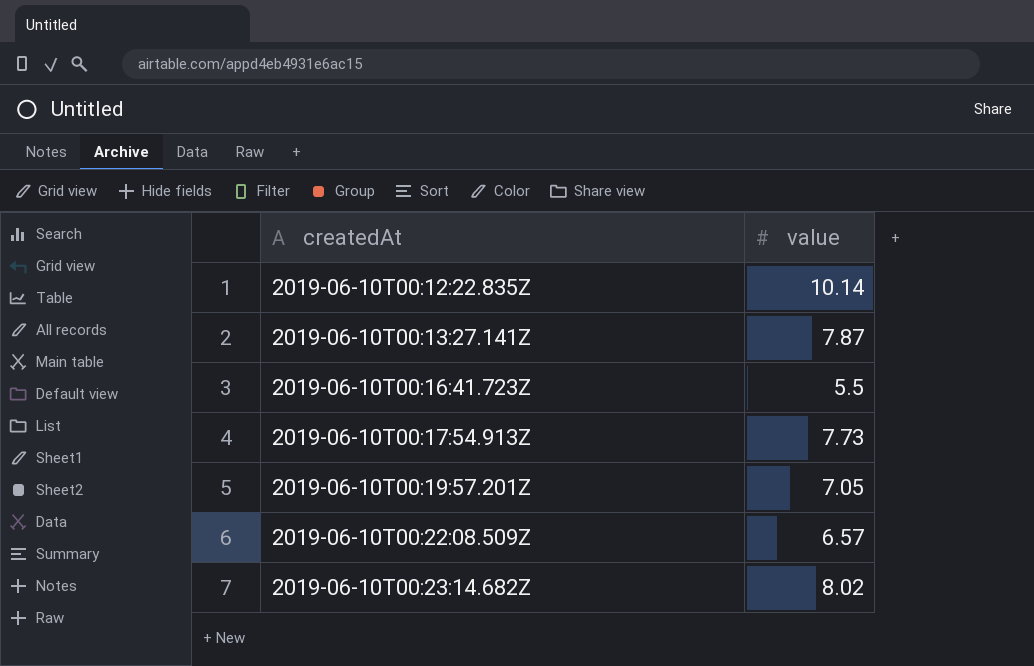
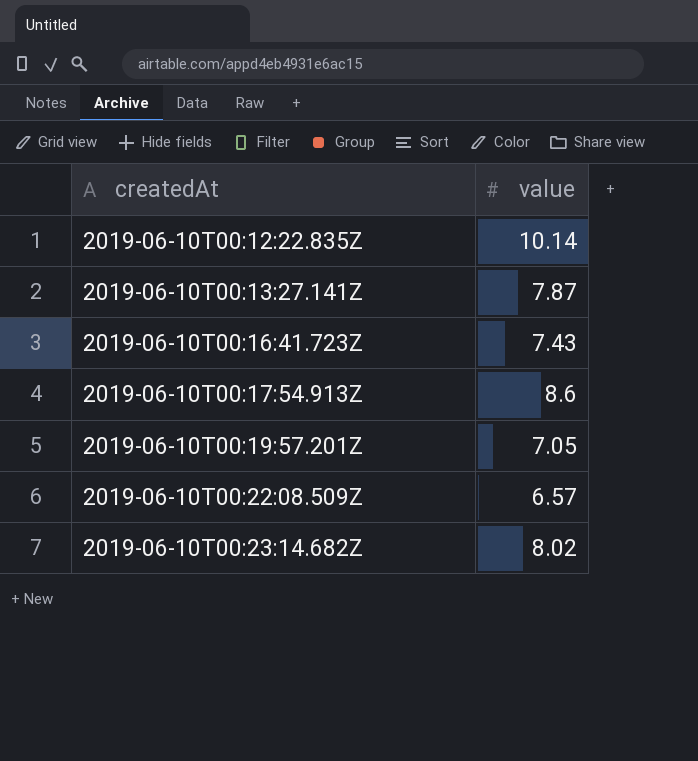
2019-06-10T00:16:41.723Z | value: 5.5 -> 7.43
2019-06-10T00:17:54.913Z | value: 7.73 -> 8.6

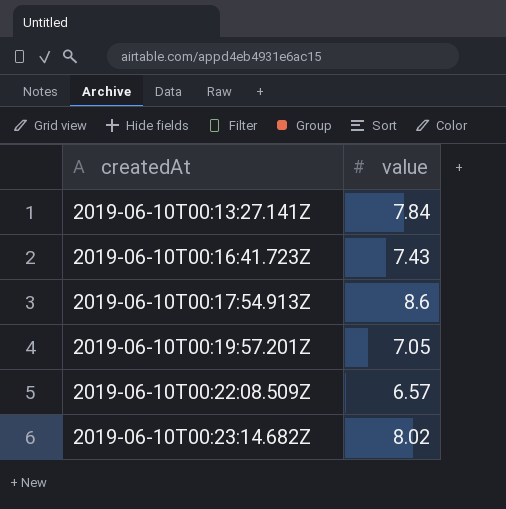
row 2019-06-10T00:12:22.835Z: 10.14 -> none
2019-06-10T00:13:27.141Z | value: 7.87 -> 7.84

